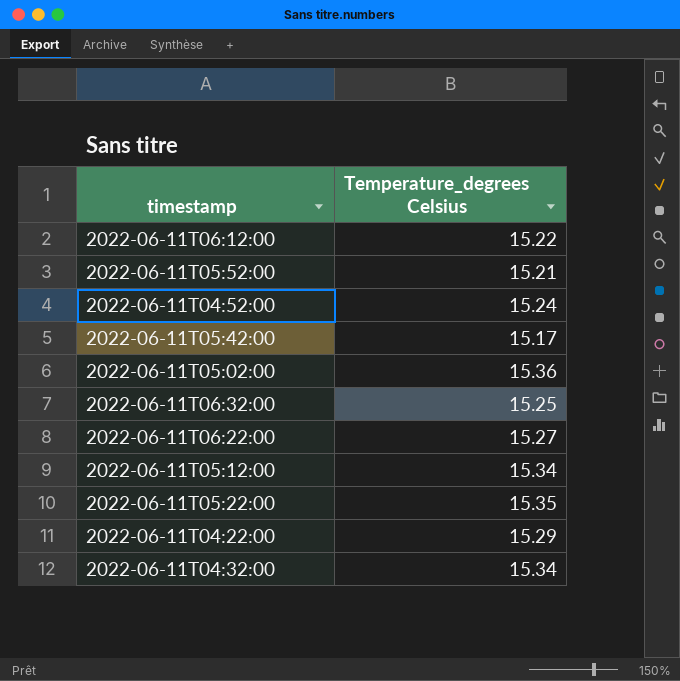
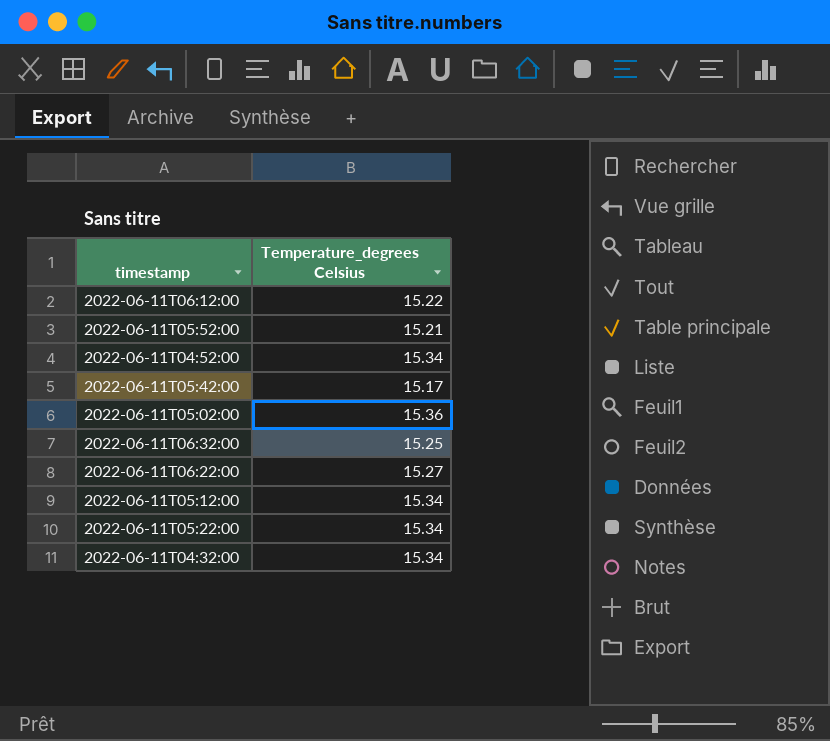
row 2022-06-11T04:22:00: 15.29 -> none
2022-06-11T04:52:00 | Temperature_degrees Celsius: 15.24 -> 15.34
2022-06-11T05:22:00 | Temperature_degrees Celsius: 15.35 -> 15.34

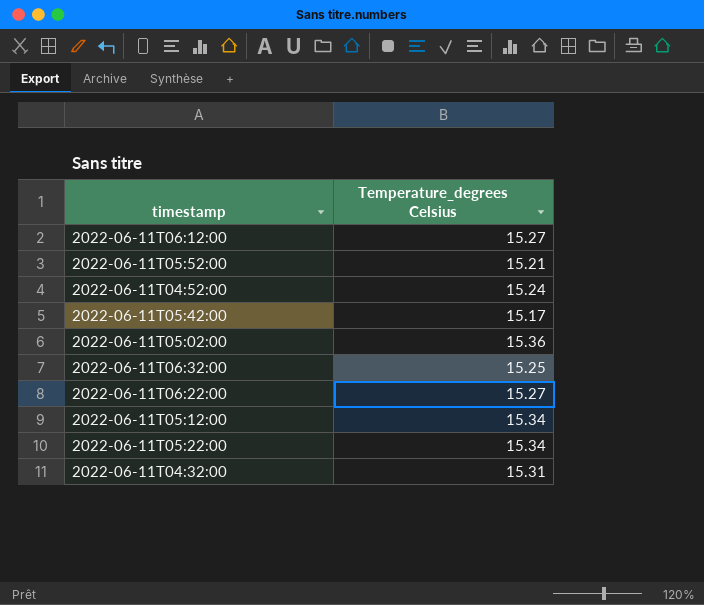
2022-06-11T06:12:00 | Temperature_degrees Celsius: 15.22 -> 15.27
2022-06-11T04:52:00 | Temperature_degrees Celsius: 15.34 -> 15.24
2022-06-11T04:32:00 | Temperature_degrees Celsius: 15.34 -> 15.31

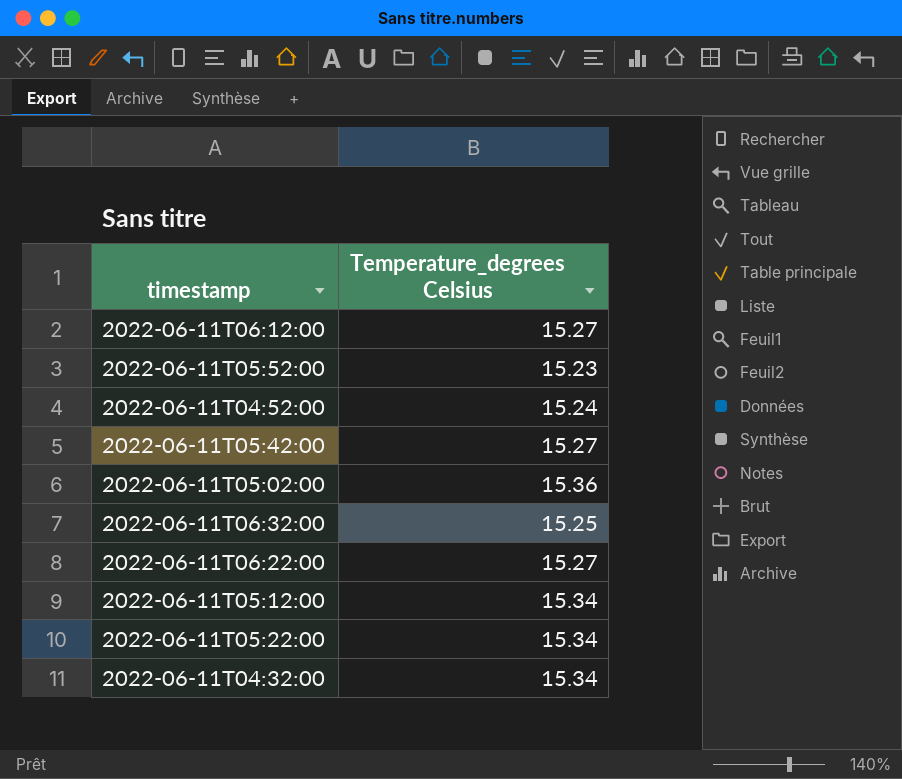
2022-06-11T05:52:00 | Temperature_degrees Celsius: 15.21 -> 15.23
2022-06-11T05:42:00 | Temperature_degrees Celsius: 15.17 -> 15.27
2022-06-11T04:32:00 | Temperature_degrees Celsius: 15.31 -> 15.34

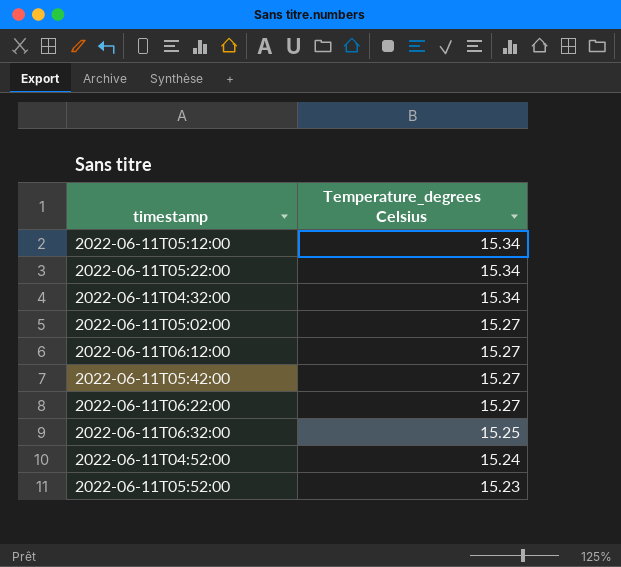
row order: none -> Temperature_degrees Celsius descending
2022-06-11T05:02:00 | Temperature_degrees Celsius: 15.36 -> 15.27

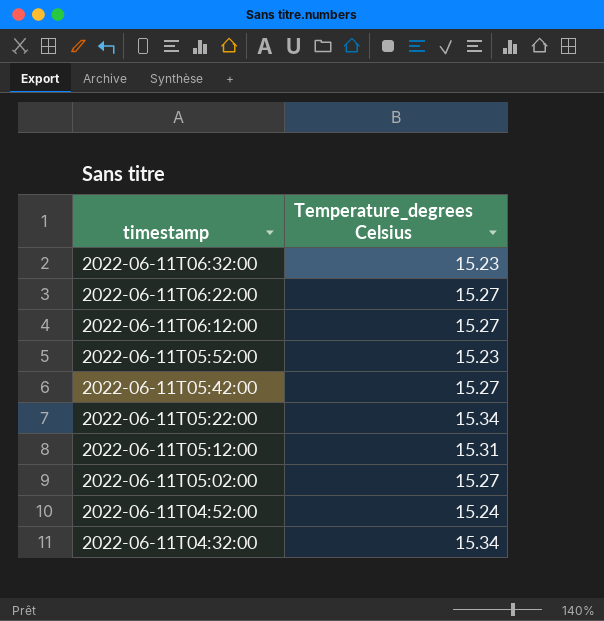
row order: Temperature_degrees Celsius descending -> timestamp descending
2022-06-11T06:32:00 | Temperature_degrees Celsius: 15.25 -> 15.23
2022-06-11T05:12:00 | Temperature_degrees Celsius: 15.34 -> 15.31

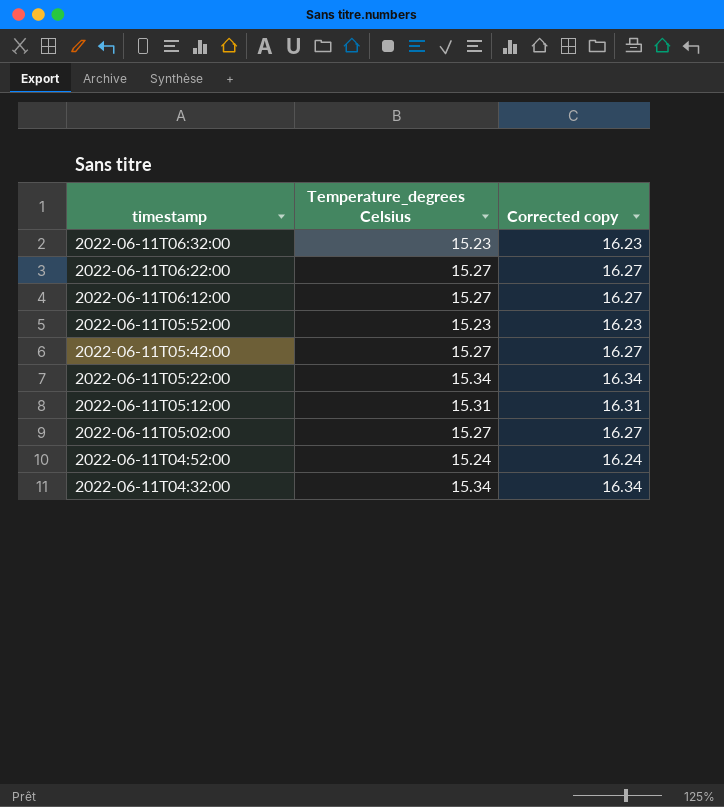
column Corrected copy | formula: none -> [Temperature_degrees Celsius] + 1

